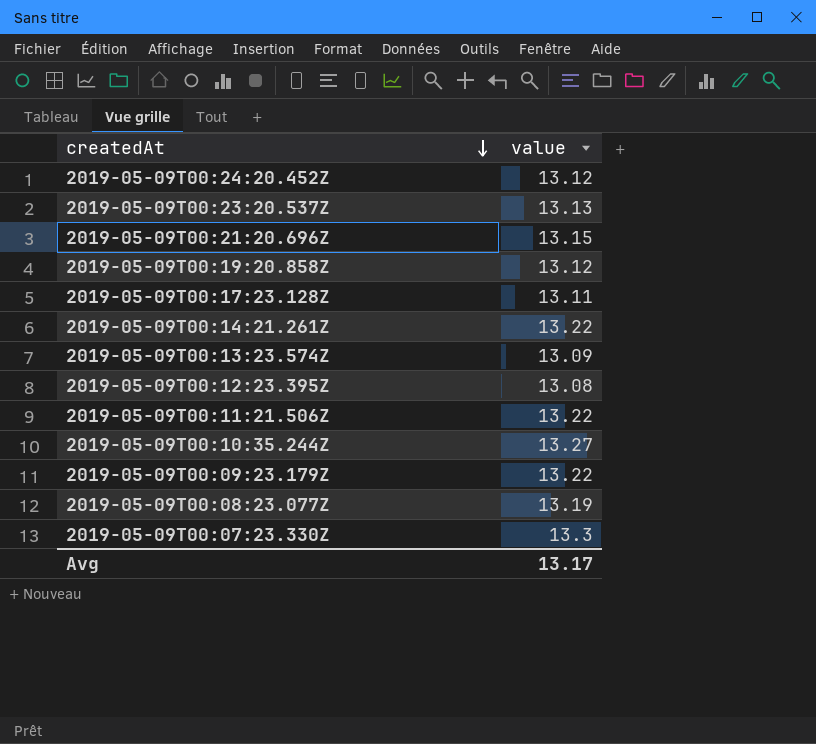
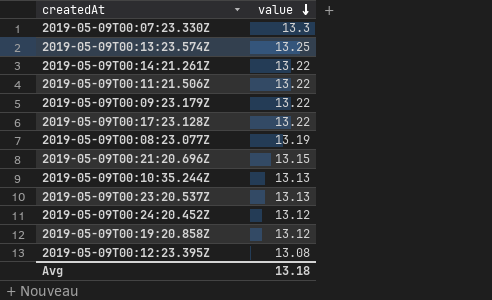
row order: createdAt descending -> value descending
2019-05-09T00:13:23.574Z | value: 13.09 -> 13.25
2019-05-09T00:17:23.128Z | value: 13.11 -> 13.22
2019-05-09T00:10:35.244Z | value: 13.27 -> 13.13
Avg | value: 13.17 -> 13.18

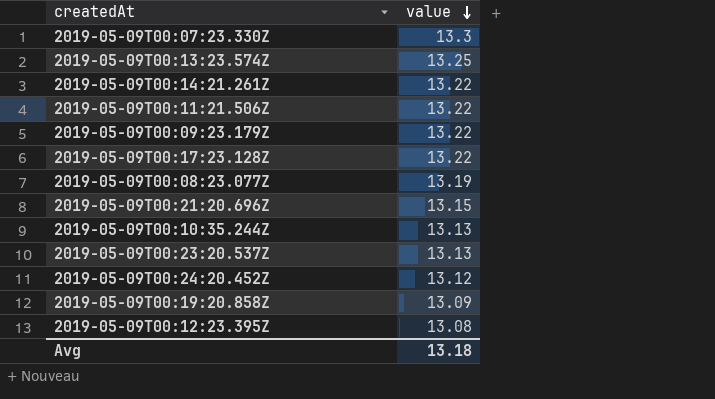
2019-05-09T00:19:20.858Z | value: 13.12 -> 13.09

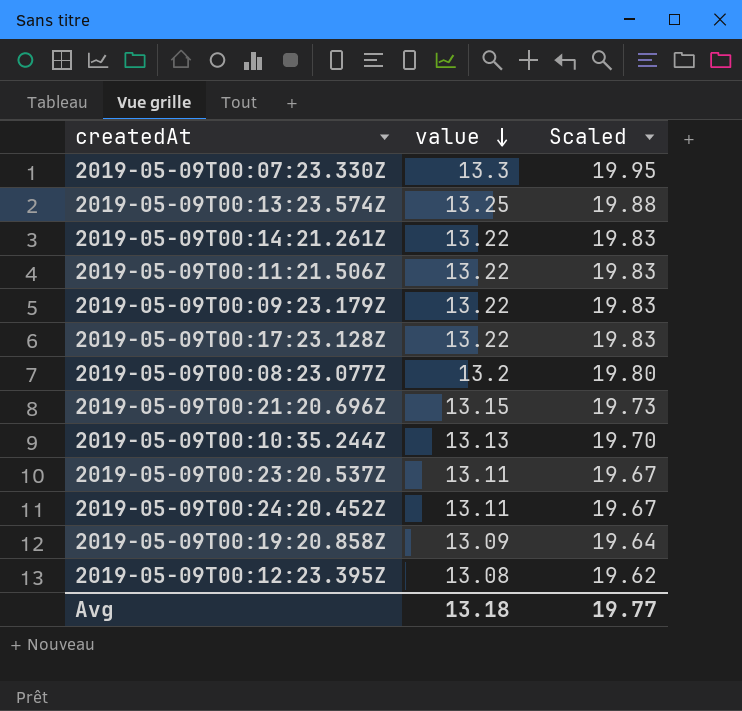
column Scaled | formula: none -> [value] * 1.5
2019-05-09T00:08:23.077Z | value: 13.19 -> 13.2
2019-05-09T00:23:20.537Z | value: 13.13 -> 13.11
2019-05-09T00:24:20.452Z | value: 13.12 -> 13.11

